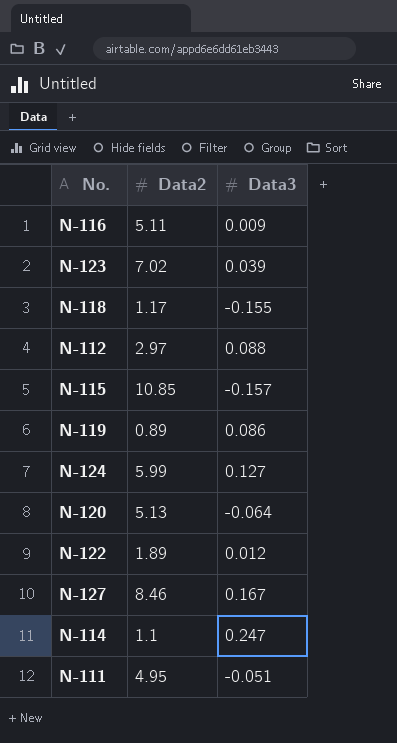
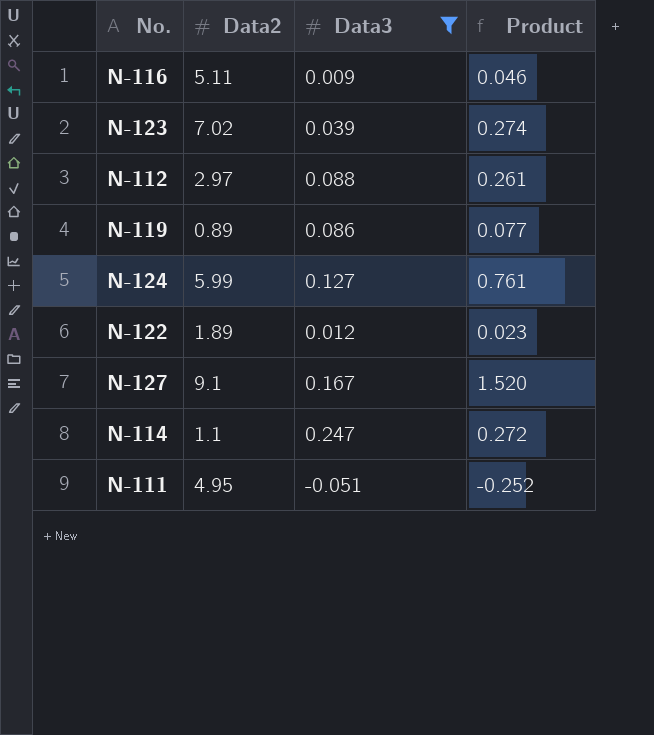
filter: none -> Data3 >= -0.051
column Product | formula: none -> [Data2] * [Data3]
N-127 | Data2: 8.46 -> 9.1

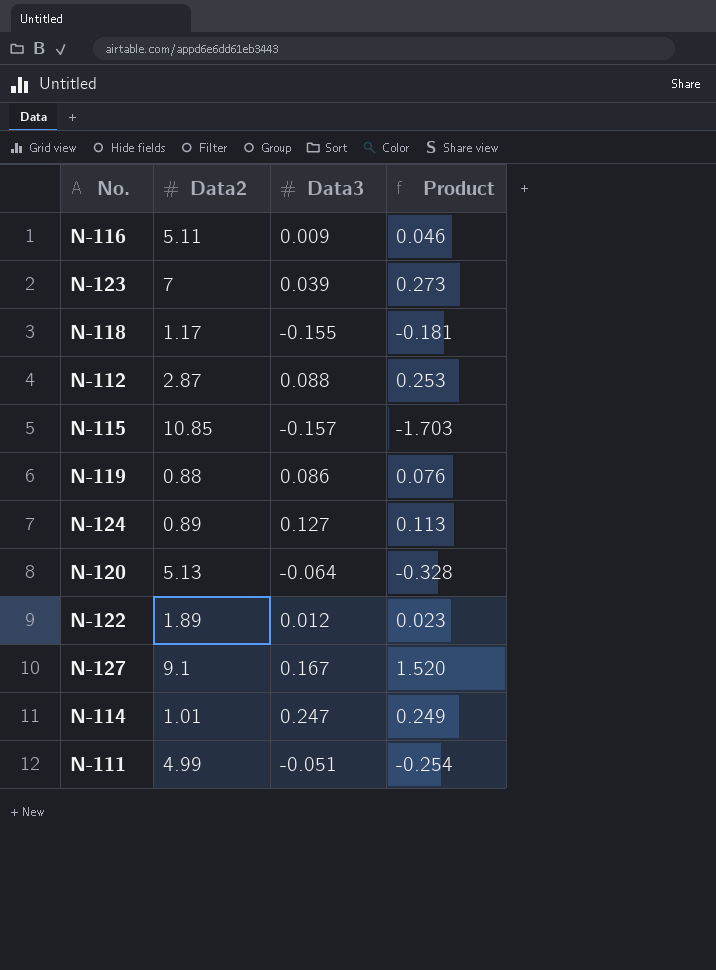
filter: Data3 >= -0.051 -> none
N-123 | Data2: 7.02 -> 7
N-123 | Product: 0.274 -> 0.273
N-112 | Data2: 2.97 -> 2.87
N-112 | Product: 0.261 -> 0.253
N-119 | Data2: 0.89 -> 0.88
N-119 | Product: 0.077 -> 0.076
N-124 | Data2: 5.99 -> 0.89
N-124 | Product: 0.761 -> 0.113
N-114 | Data2: 1.1 -> 1.01
N-114 | Product: 0.272 -> 0.249
N-111 | Data2: 4.95 -> 4.99
N-111 | Product: -0.252 -> -0.254

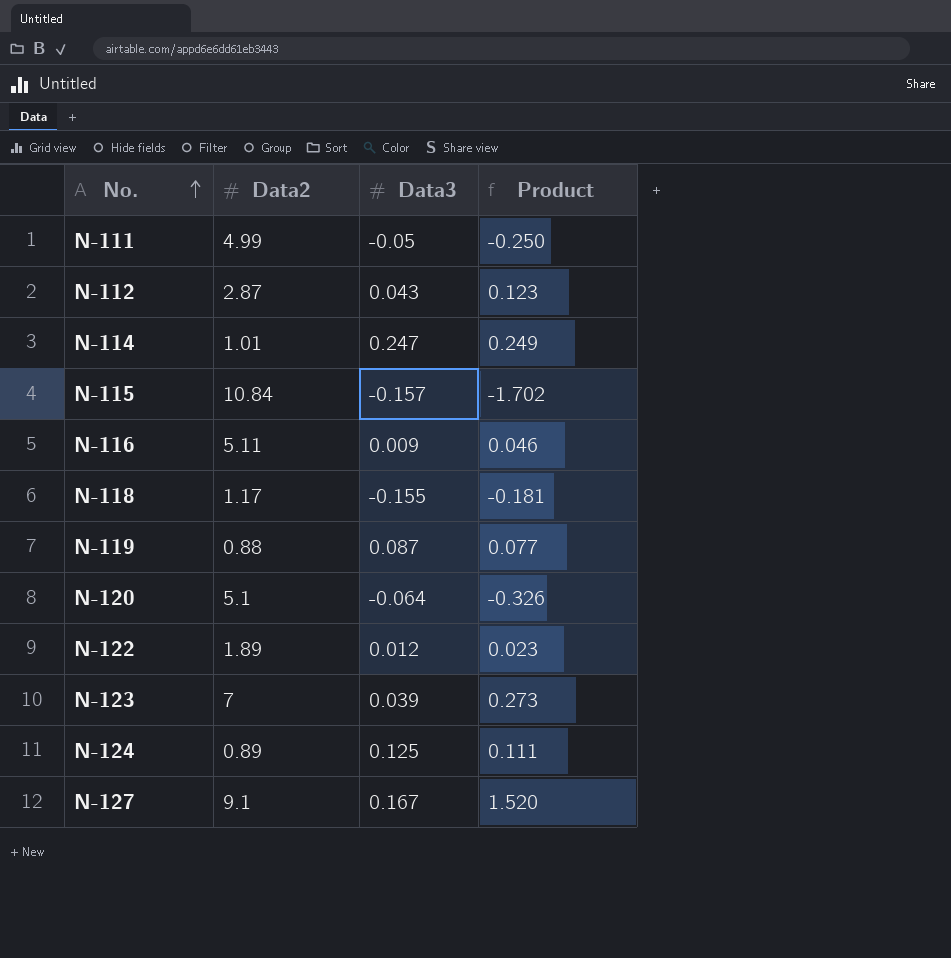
row order: none -> No. ascending
N-111 | Data3: -0.051 -> -0.05
N-111 | Product: -0.254 -> -0.250
N-112 | Data3: 0.088 -> 0.043
N-112 | Product: 0.253 -> 0.123
N-115 | Data2: 10.85 -> 10.84
N-115 | Product: -1.703 -> -1.702
N-119 | Data3: 0.086 -> 0.087
N-119 | Product: 0.076 -> 0.077
N-120 | Data2: 5.13 -> 5.1
N-120 | Product: -0.328 -> -0.326
N-124 | Data3: 0.127 -> 0.125
N-124 | Product: 0.113 -> 0.111

